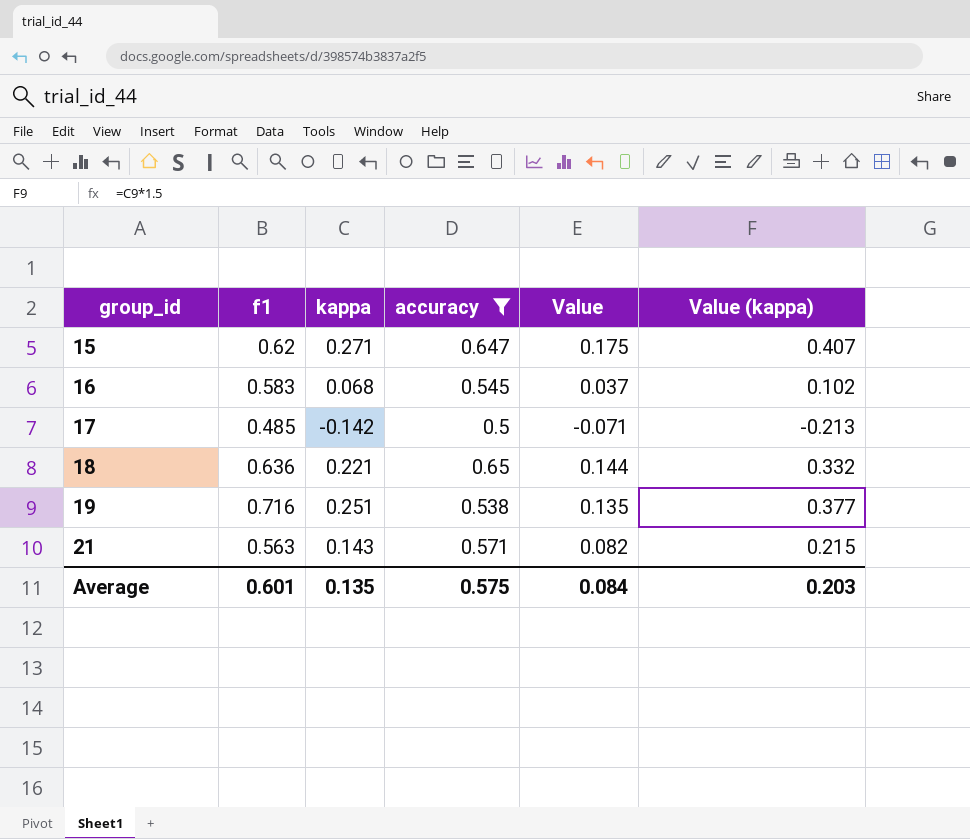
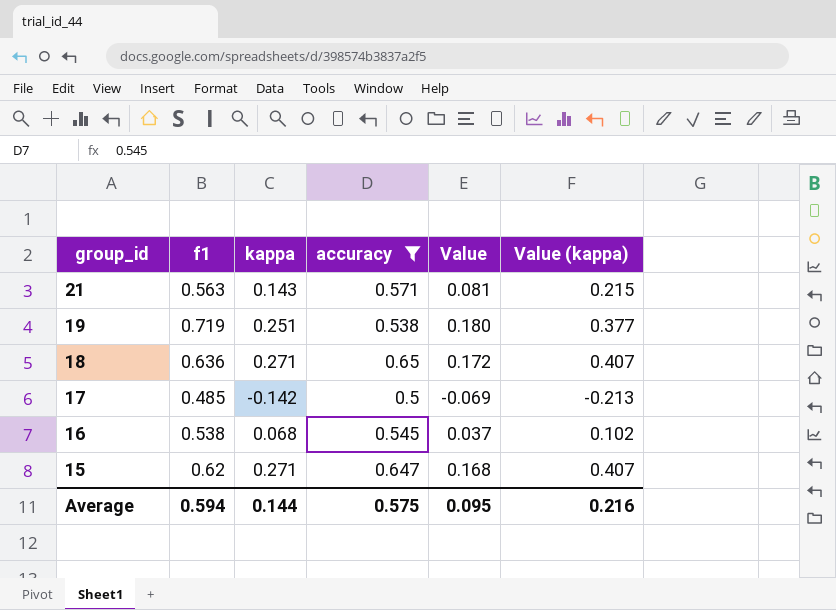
row order: group_id ascending -> group_id descending
column Value | formula: [kappa] * [accuracy] -> [f1] * [kappa]
19 | f1: 0.716 -> 0.719
18 | kappa: 0.221 -> 0.271
18 | Value (kappa): 0.332 -> 0.407
16 | f1: 0.583 -> 0.538
Average | f1: 0.601 -> 0.594
Average | kappa: 0.135 -> 0.144
Average | Value: 0.084 -> 0.095
Average | Value (kappa): 0.203 -> 0.216

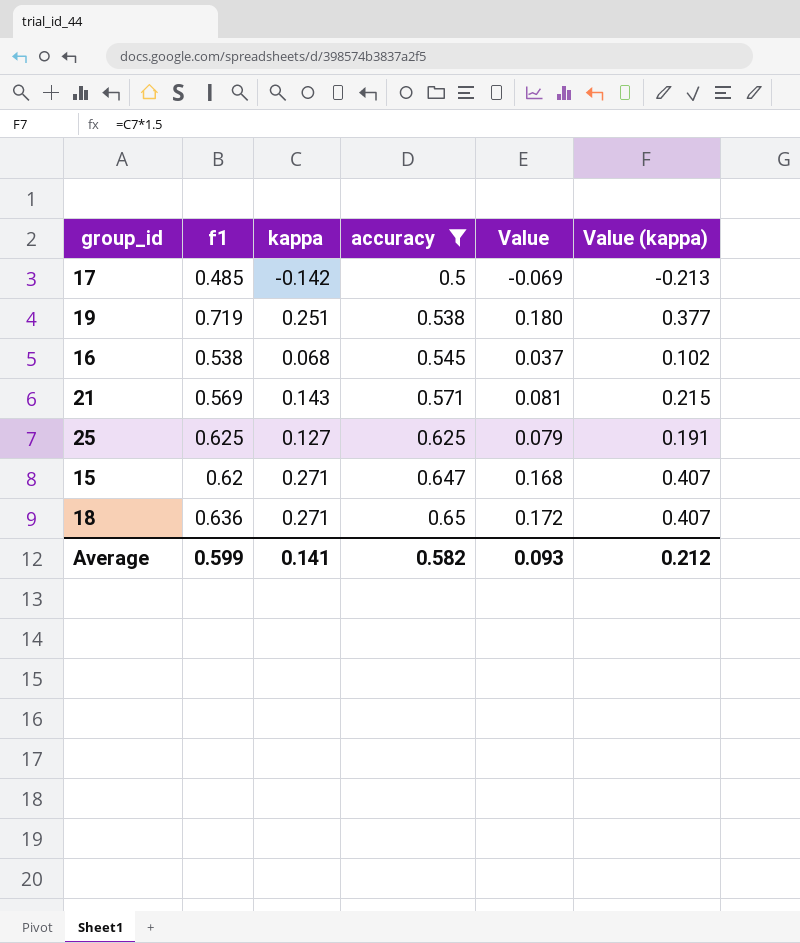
row order: group_id descending -> accuracy ascending
21 | f1: 0.563 -> 0.569
row 25: none -> 0.625 | 0.127 | 0.625 | 0.079 | 0.191
Average | f1: 0.594 -> 0.599
Average | kappa: 0.144 -> 0.141
Average | accuracy: 0.575 -> 0.582
Average | Value: 0.095 -> 0.093
Average | Value (kappa): 0.216 -> 0.212

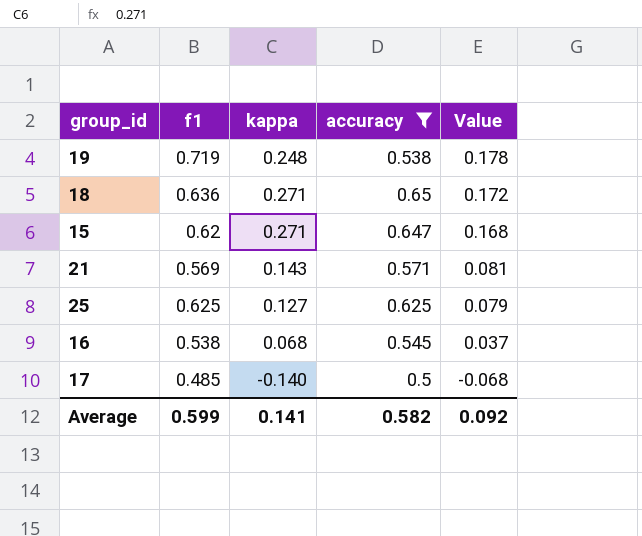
row order: accuracy ascending -> Value descending
column Value (kappa) | formula: [kappa] * 1.5 -> none
19 | kappa: 0.251 -> 0.248
19 | Value: 0.180 -> 0.178
17 | kappa: -0.142 -> -0.140
17 | Value: -0.069 -> -0.068
Average | Value: 0.093 -> 0.092

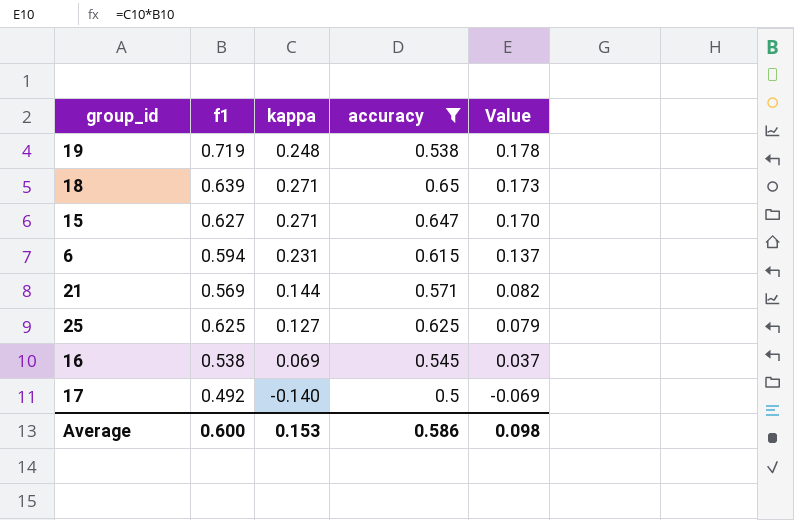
18 | f1: 0.636 -> 0.639
18 | Value: 0.172 -> 0.173
15 | f1: 0.62 -> 0.627
15 | Value: 0.168 -> 0.170
row 6: none -> 0.594 | 0.231 | 0.615 | 0.137
21 | kappa: 0.143 -> 0.144
21 | Value: 0.081 -> 0.082
16 | kappa: 0.068 -> 0.069
17 | f1: 0.485 -> 0.492
17 | Value: -0.068 -> -0.069
Average | f1: 0.599 -> 0.600
Average | kappa: 0.141 -> 0.153
Average | accuracy: 0.582 -> 0.586
Average | Value: 0.092 -> 0.098

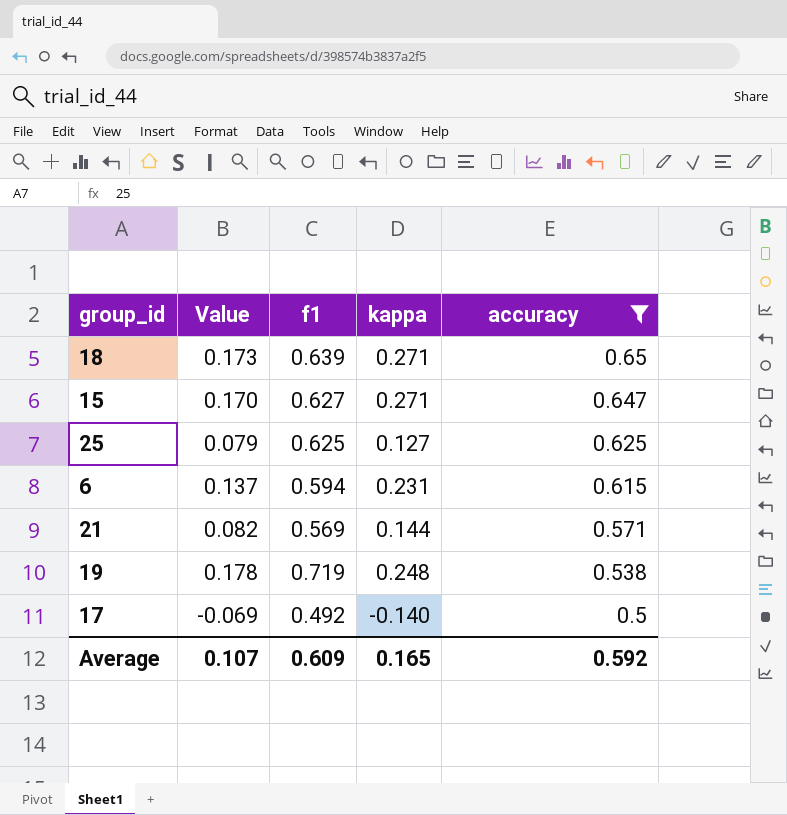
row order: Value descending -> accuracy descending
column Value | position: 5 -> 2
row 16: 0.538 | 0.069 | 0.545 | 0.037 -> none
Average | Value: 0.098 -> 0.107
Average | f1: 0.600 -> 0.609
Average | kappa: 0.153 -> 0.165
Average | accuracy: 0.586 -> 0.592

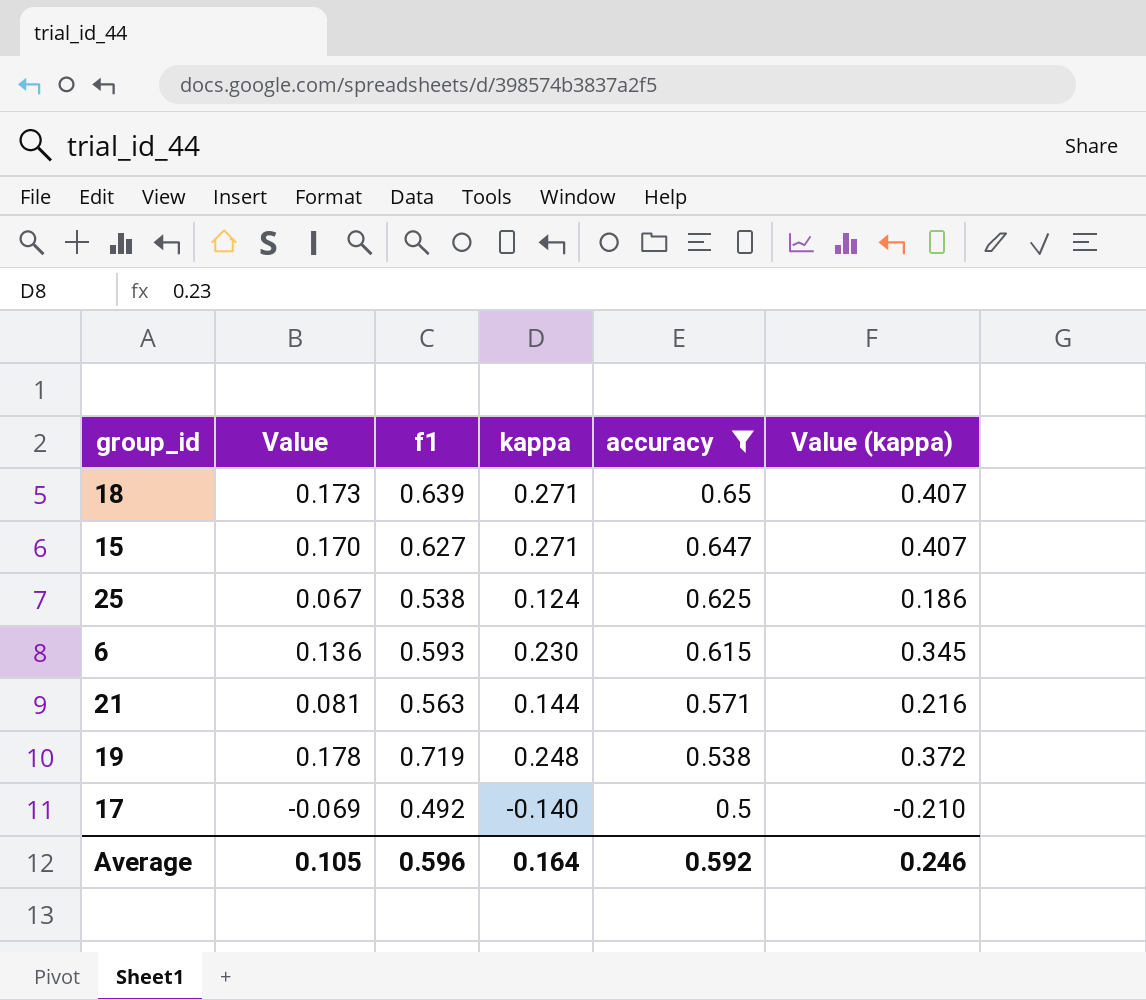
column Value (kappa) | formula: none -> [kappa] * 1.5
25 | Value: 0.079 -> 0.067
25 | f1: 0.625 -> 0.538
25 | kappa: 0.127 -> 0.124
6 | Value: 0.137 -> 0.136
6 | f1: 0.594 -> 0.593
6 | kappa: 0.231 -> 0.230
21 | Value: 0.082 -> 0.081
21 | f1: 0.569 -> 0.563
Average | Value: 0.107 -> 0.105
Average | f1: 0.609 -> 0.596
Average | kappa: 0.165 -> 0.164

